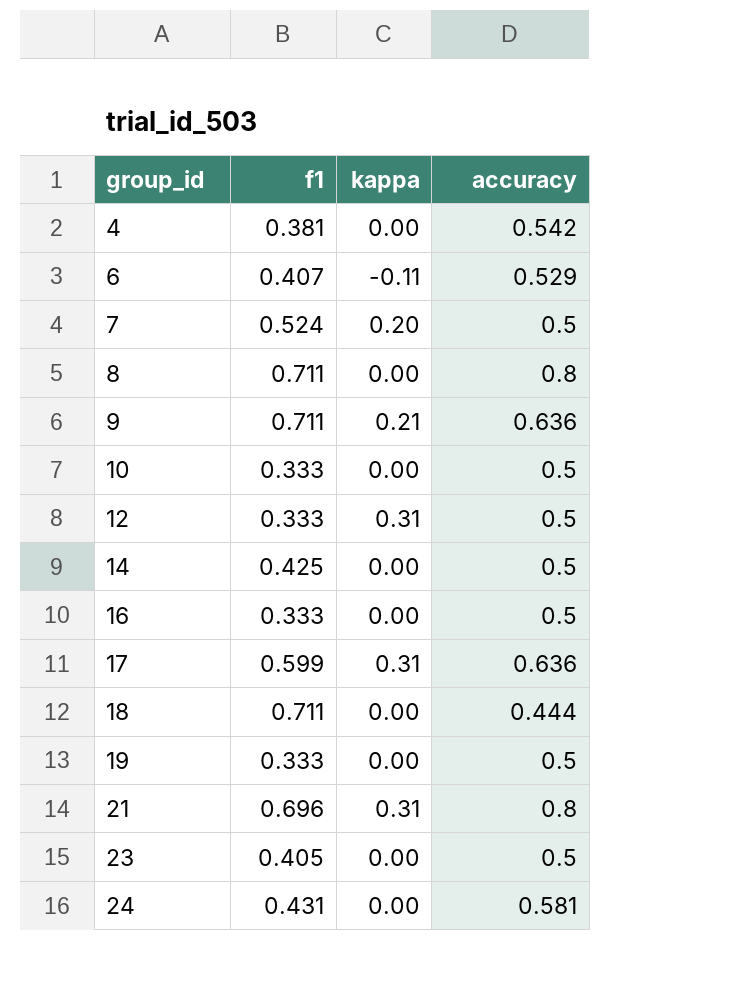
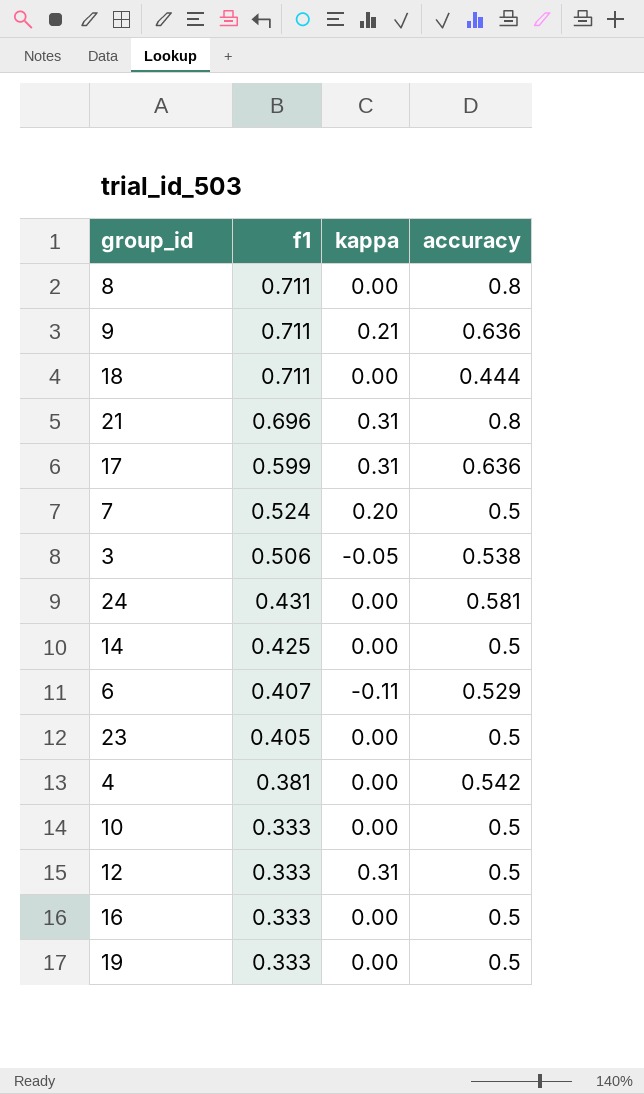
row order: group_id ascending -> f1 descending
row 3: none -> 0.506 | -0.05 | 0.538

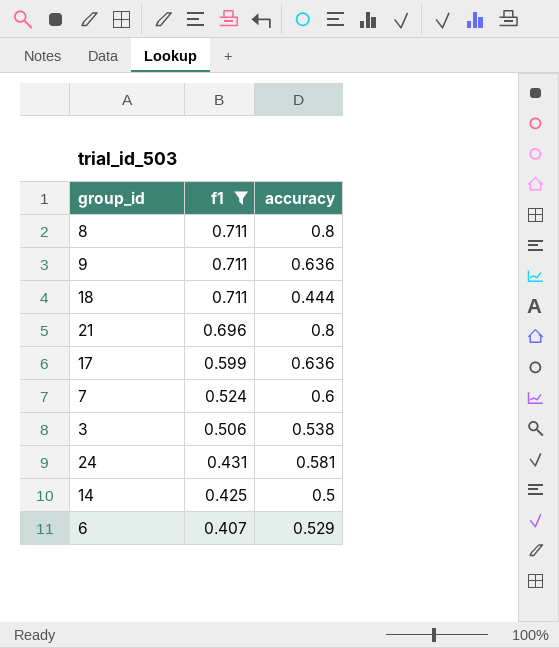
filter: none -> f1 >= 0.407
column kappa | position: 3 -> none
7 | accuracy: 0.5 -> 0.6

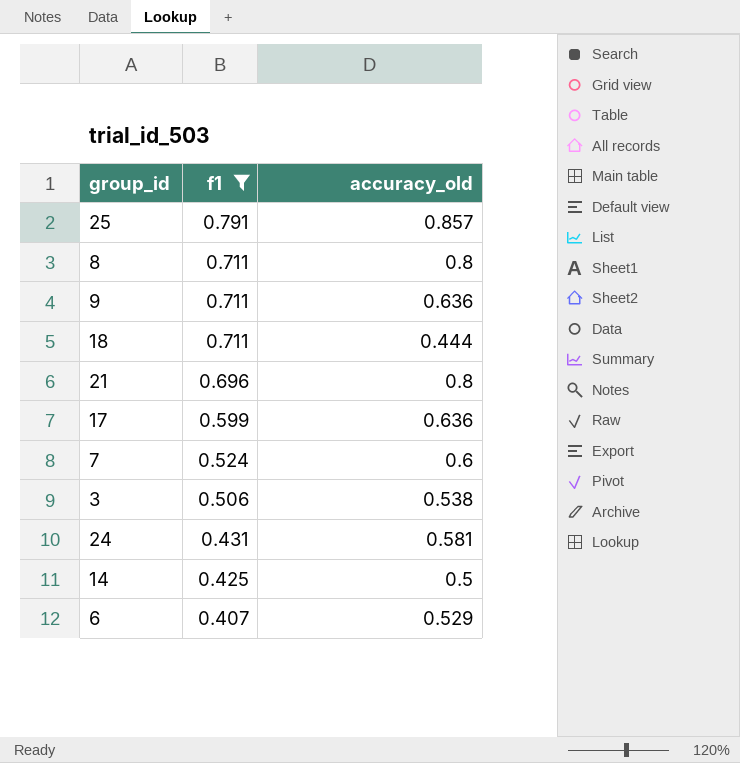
column name: accuracy -> accuracy_old
row 25: none -> 0.791 | 0.857

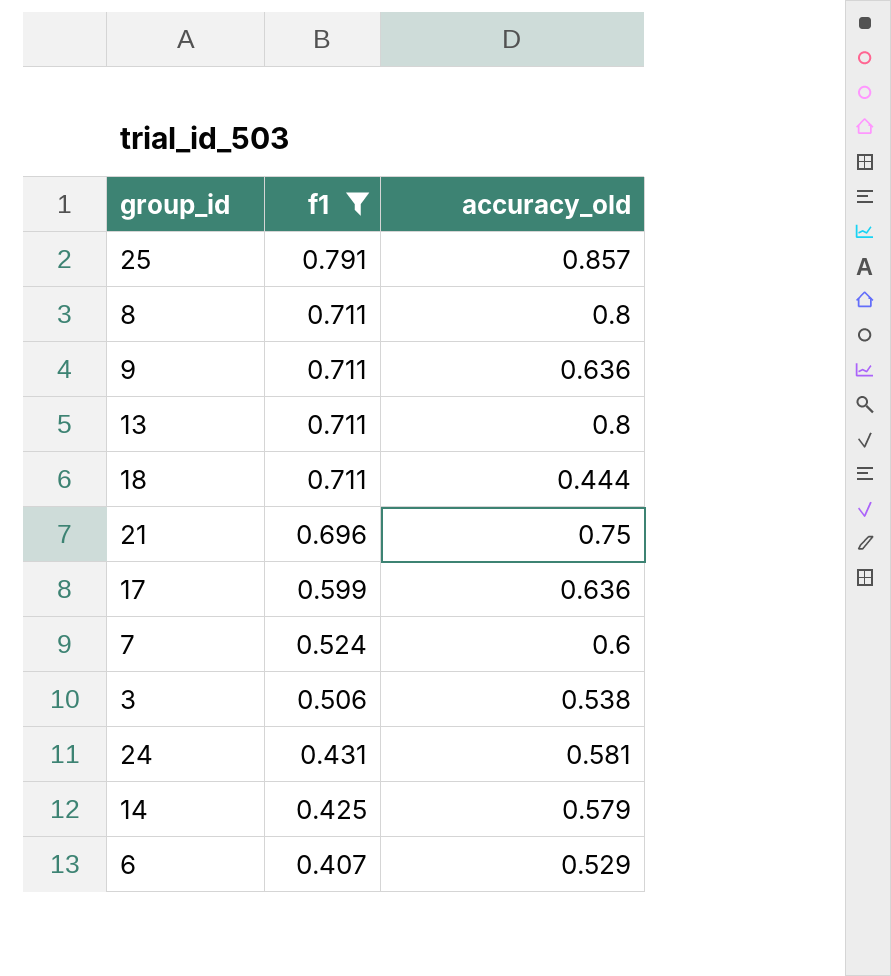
row 13: none -> 0.711 | 0.8
21 | accuracy_old: 0.8 -> 0.75
14 | accuracy_old: 0.5 -> 0.579

